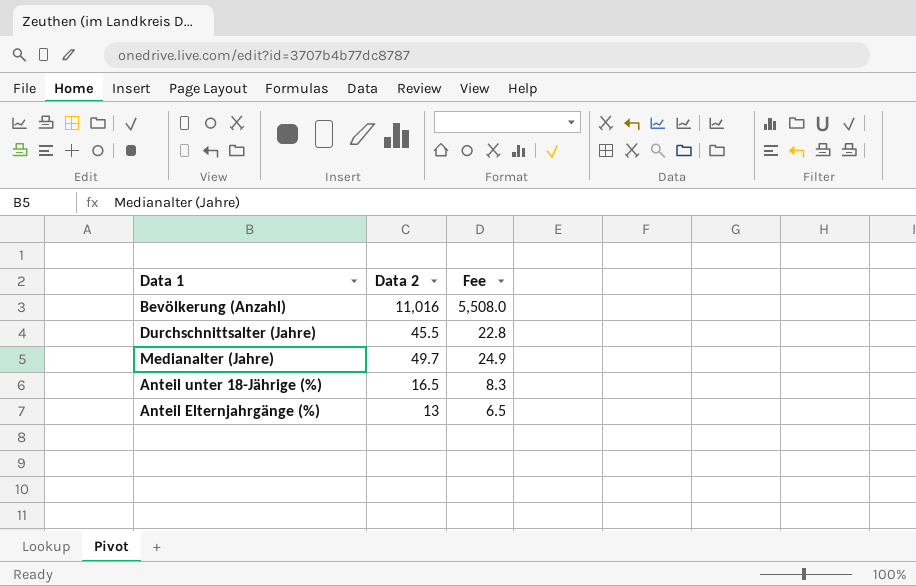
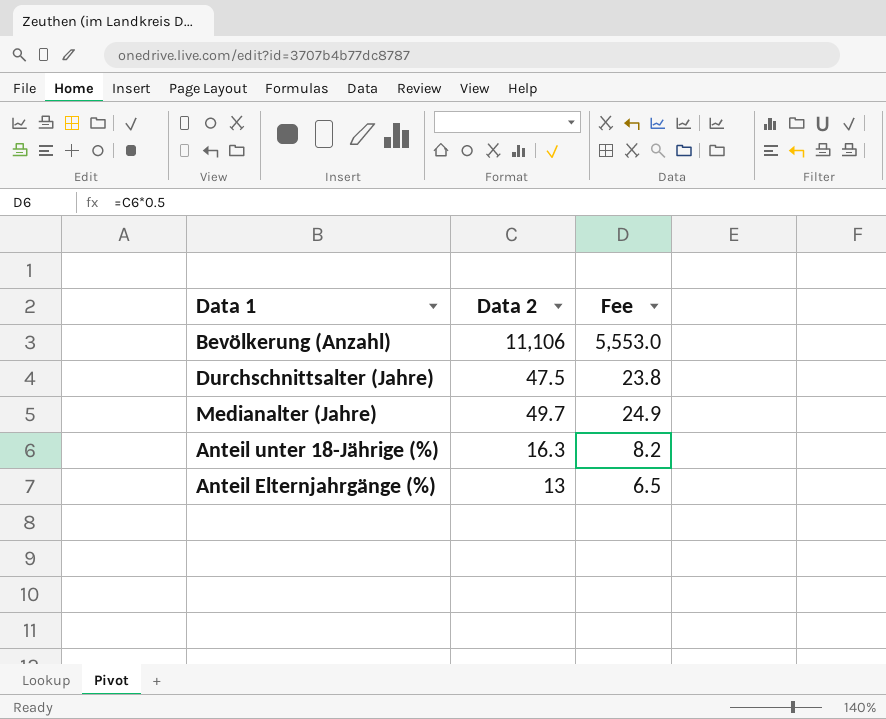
Bevölkerung (Anzahl) | Data 2: 11,016 -> 11,106
Bevölkerung (Anzahl) | Fee: 5,508.0 -> 5,553.0
Durchschnittsalter (Jahre) | Data 2: 45.5 -> 47.5
Durchschnittsalter (Jahre) | Fee: 22.8 -> 23.8
Anteil unter 18-Jährige (%) | Data 2: 16.5 -> 16.3
Anteil unter 18-Jährige (%) | Fee: 8.3 -> 8.2

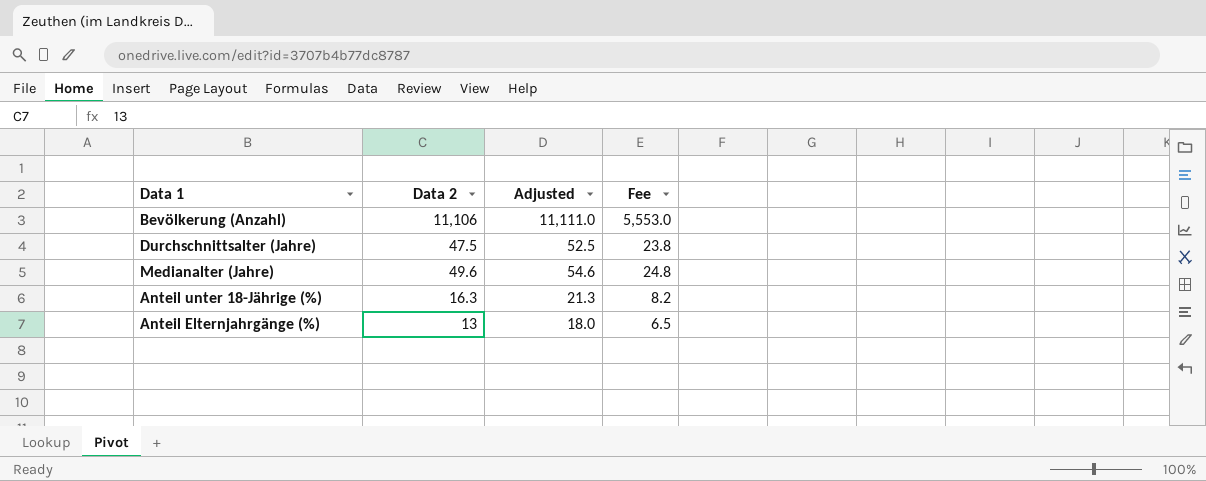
column Adjusted | formula: none -> [Data 2] + 5
Medianalter (Jahre) | Data 2: 49.7 -> 49.6
Medianalter (Jahre) | Fee: 24.9 -> 24.8

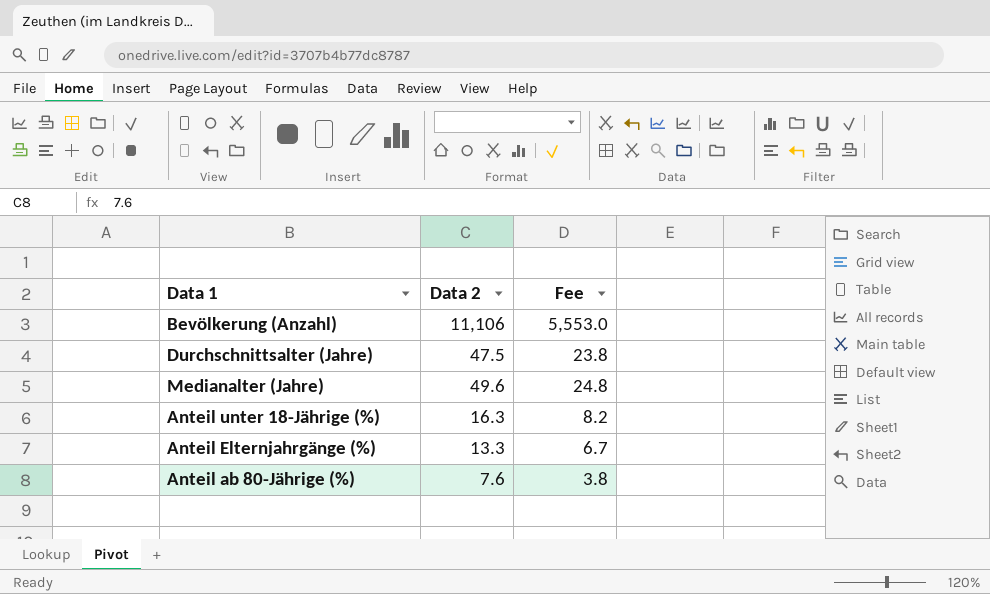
column Adjusted | formula: [Data 2] + 5 -> none
Anteil Elternjahrgänge (%) | Data 2: 13 -> 13.3
Anteil Elternjahrgänge (%) | Fee: 6.5 -> 6.7
row Anteil ab 80-Jährige (%): none -> 7.6 | 3.8

